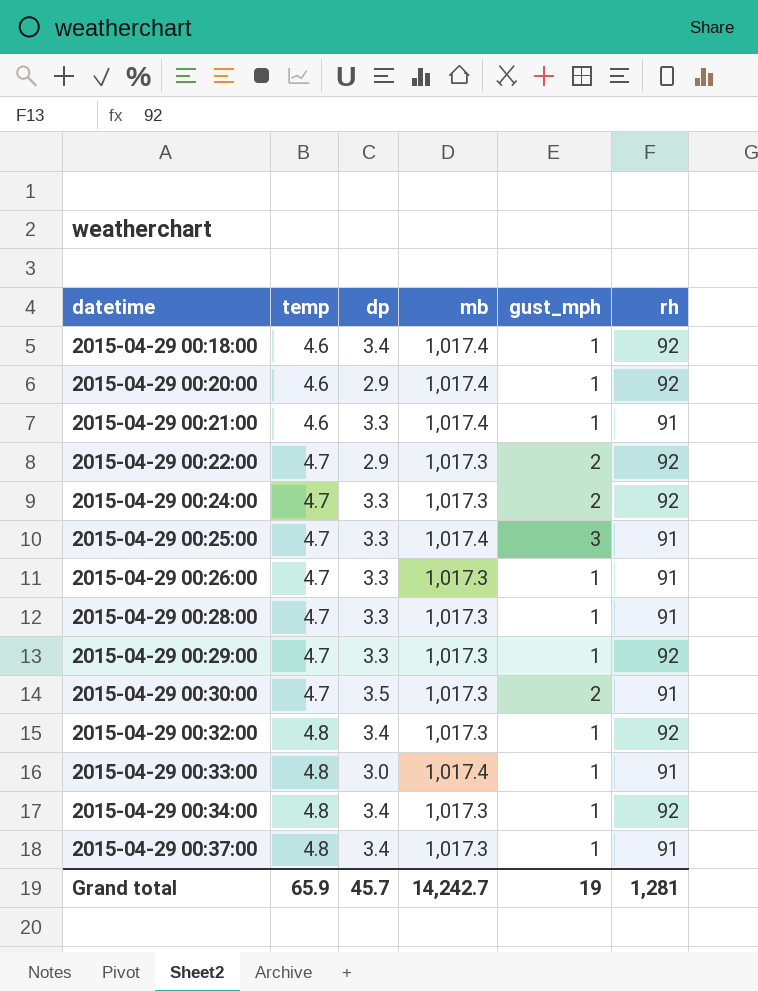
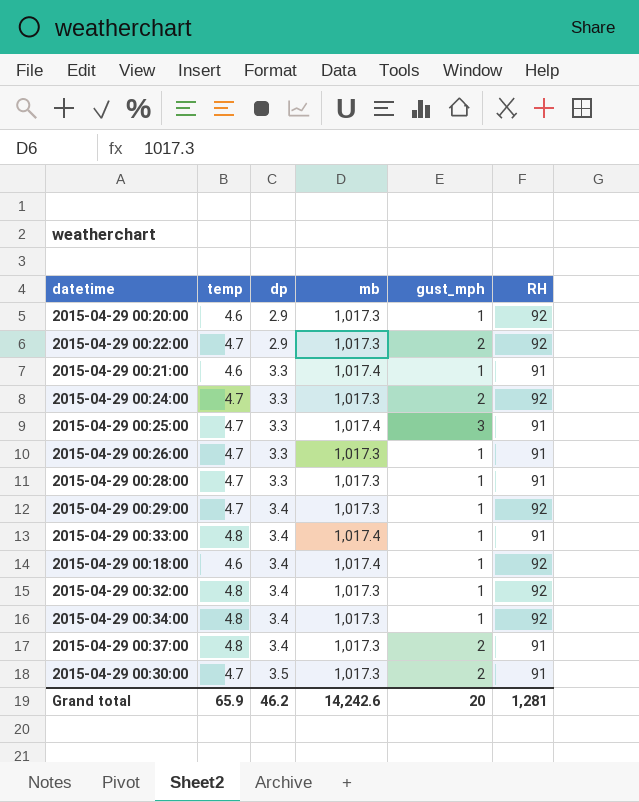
row order: datetime ascending -> dp ascending
column name: rh -> RH
2015-04-29 00:20:00 | mb: 1,017.4 -> 1,017.3
2015-04-29 00:29:00 | dp: 3.3 -> 3.4
2015-04-29 00:33:00 | dp: 3.0 -> 3.4
2015-04-29 00:37:00 | gust_mph: 1 -> 2
Grand total | dp: 45.7 -> 46.2
Grand total | mb: 14,242.7 -> 14,242.6
Grand total | gust_mph: 19 -> 20

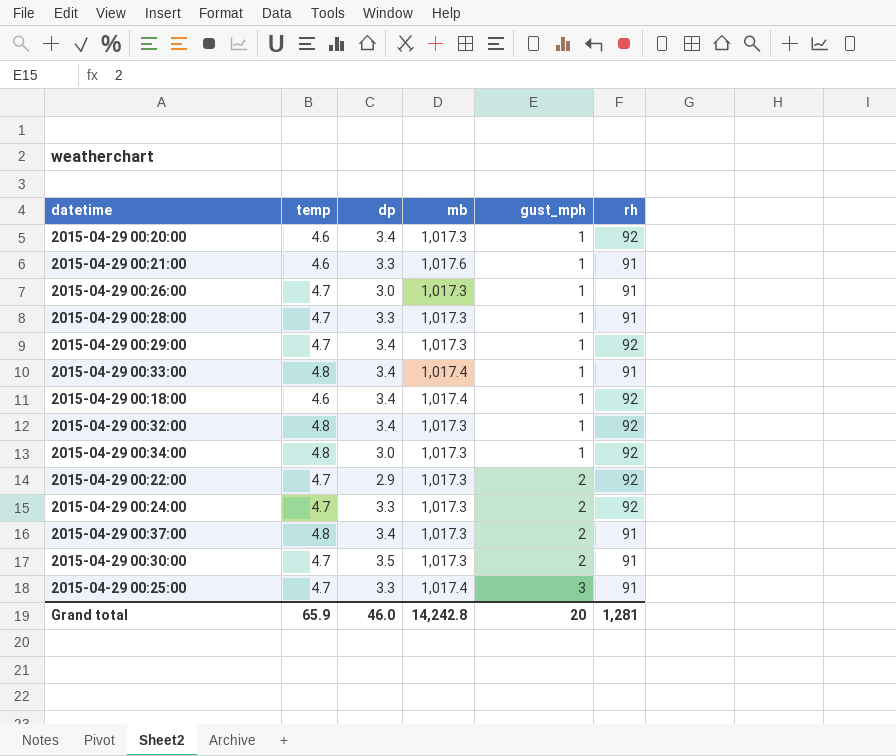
row order: dp ascending -> gust_mph ascending
column name: RH -> rh
2015-04-29 00:20:00 | dp: 2.9 -> 3.4
2015-04-29 00:21:00 | mb: 1,017.4 -> 1,017.6
2015-04-29 00:26:00 | dp: 3.3 -> 3.0
2015-04-29 00:34:00 | dp: 3.4 -> 3.0
Grand total | dp: 46.2 -> 46.0
Grand total | mb: 14,242.6 -> 14,242.8

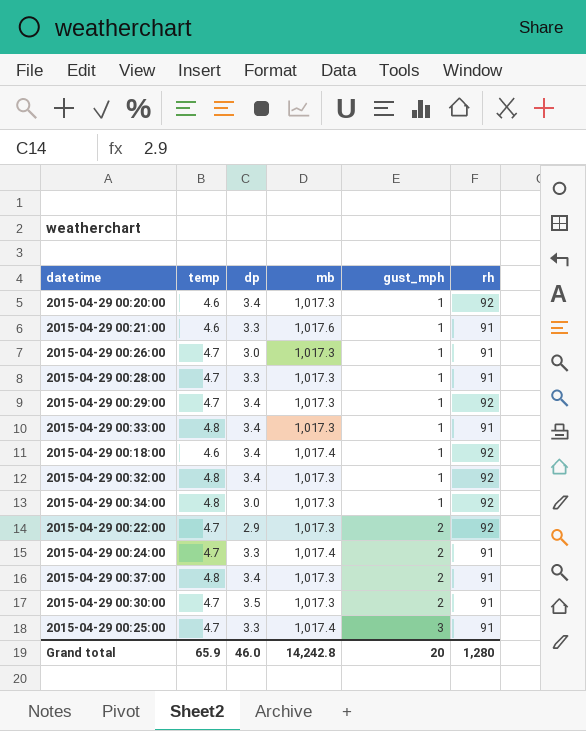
2015-04-29 00:33:00 | mb: 1,017.4 -> 1,017.3
2015-04-29 00:24:00 | mb: 1,017.3 -> 1,017.4
2015-04-29 00:24:00 | rh: 92 -> 91
Grand total | rh: 1,281 -> 1,280

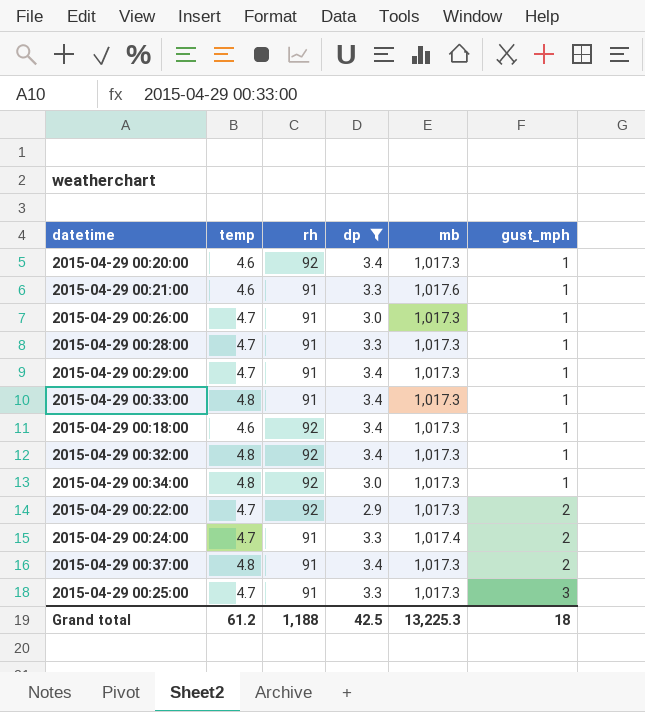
filter: none -> dp != 3.5
column rh | position: 6 -> 3
2015-04-29 00:29:00 | rh: 92 -> 91
2015-04-29 00:18:00 | mb: 1,017.4 -> 1,017.3
2015-04-29 00:25:00 | mb: 1,017.4 -> 1,017.3
Grand total | temp: 65.9 -> 61.2
Grand total | rh: 1,280 -> 1,188
Grand total | dp: 46.0 -> 42.5
Grand total | mb: 14,242.8 -> 13,225.3
Grand total | gust_mph: 20 -> 18

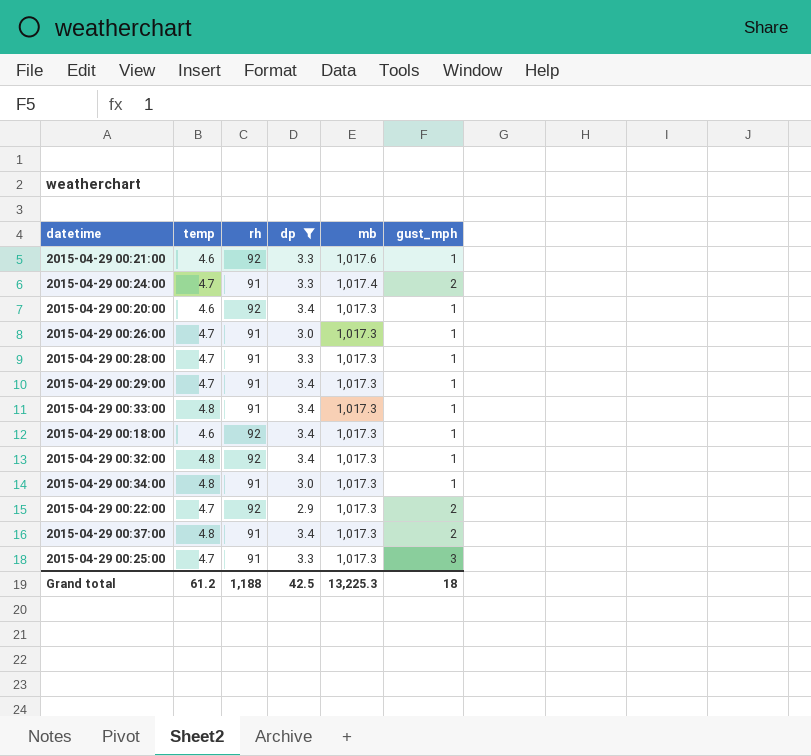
row order: gust_mph ascending -> mb descending
2015-04-29 00:21:00 | rh: 91 -> 92
2015-04-29 00:34:00 | rh: 92 -> 91

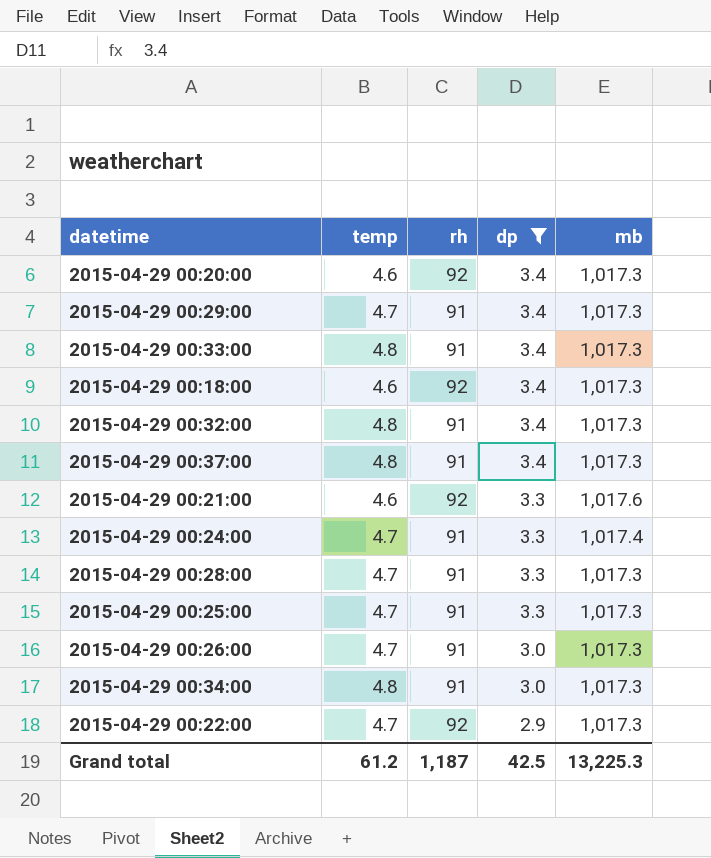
row order: mb descending -> dp descending
column gust_mph | position: 6 -> none
2015-04-29 00:32:00 | rh: 92 -> 91
Grand total | rh: 1,188 -> 1,187

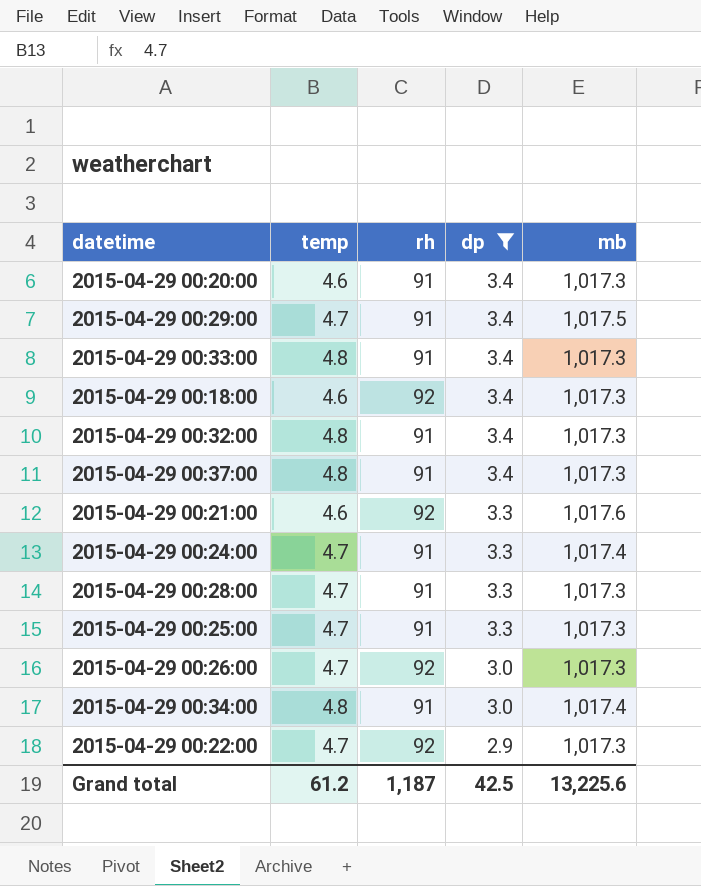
2015-04-29 00:20:00 | rh: 92 -> 91
2015-04-29 00:29:00 | mb: 1,017.3 -> 1,017.5
2015-04-29 00:26:00 | rh: 91 -> 92
2015-04-29 00:34:00 | mb: 1,017.3 -> 1,017.4
Grand total | mb: 13,225.3 -> 13,225.6

